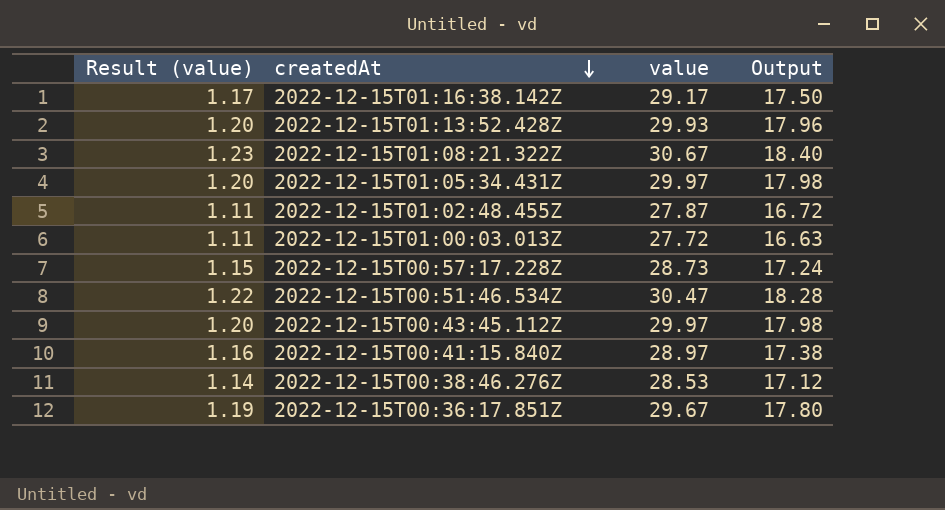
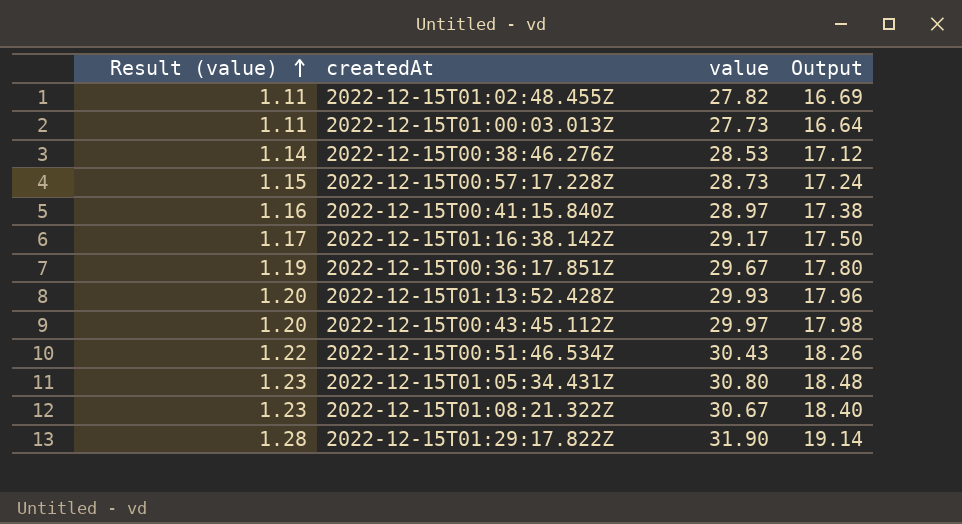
row order: createdAt descending -> Result (value) ascending
2022-12-15T01:02:48.455Z | value: 27.87 -> 27.82
2022-12-15T01:02:48.455Z | Output: 16.72 -> 16.69
2022-12-15T01:00:03.013Z | value: 27.72 -> 27.73
2022-12-15T01:00:03.013Z | Output: 16.63 -> 16.64
2022-12-15T00:51:46.534Z | value: 30.47 -> 30.43
2022-12-15T00:51:46.534Z | Output: 18.28 -> 18.26
2022-12-15T01:05:34.431Z | Result (value): 1.20 -> 1.23
2022-12-15T01:05:34.431Z | value: 29.97 -> 30.80
2022-12-15T01:05:34.431Z | Output: 17.98 -> 18.48
row 2022-12-15T01:29:17.822Z: none -> 1.28 | 31.90 | 19.14

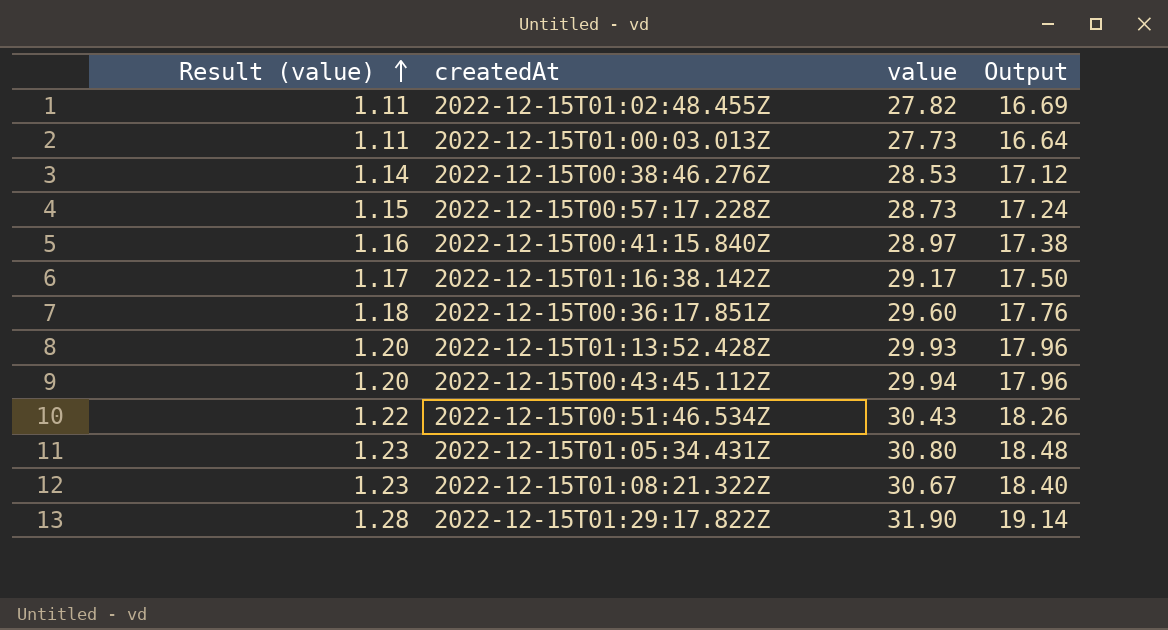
2022-12-15T00:36:17.851Z | Result (value): 1.19 -> 1.18
2022-12-15T00:36:17.851Z | value: 29.67 -> 29.60
2022-12-15T00:36:17.851Z | Output: 17.80 -> 17.76
2022-12-15T00:43:45.112Z | value: 29.97 -> 29.94
2022-12-15T00:43:45.112Z | Output: 17.98 -> 17.96

